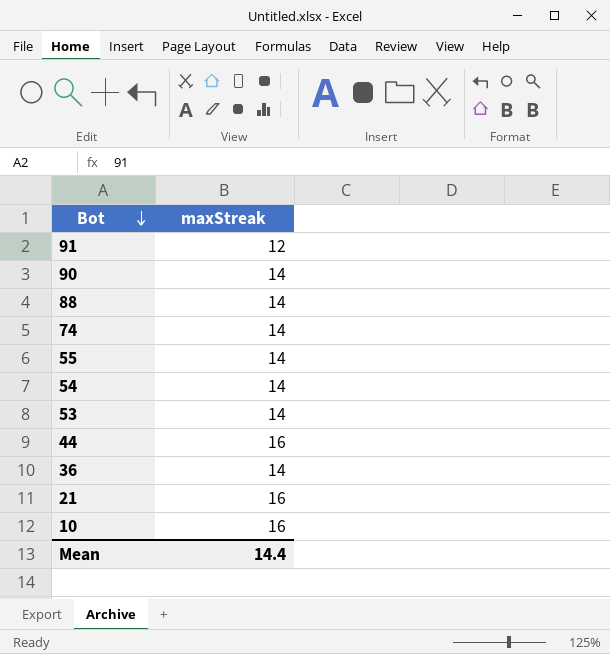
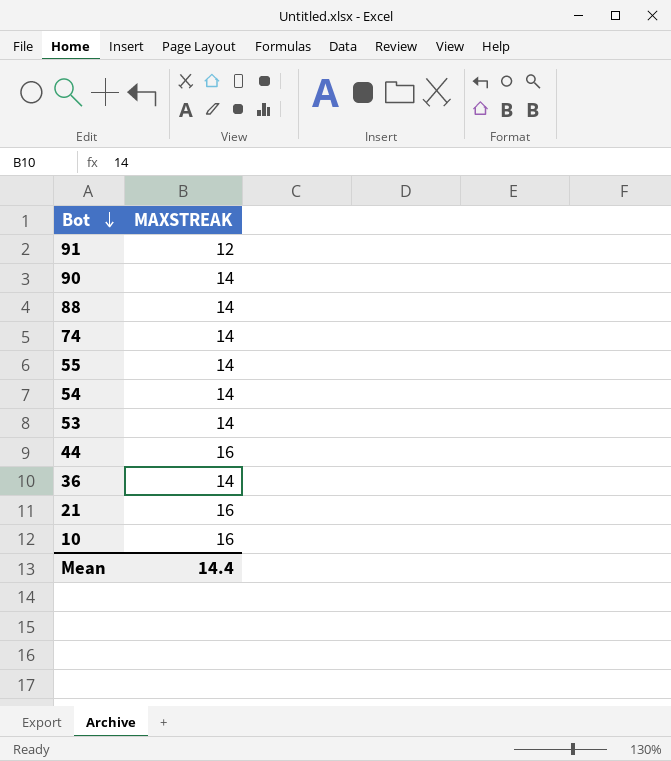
column name: maxStreak -> MAXSTREAK

